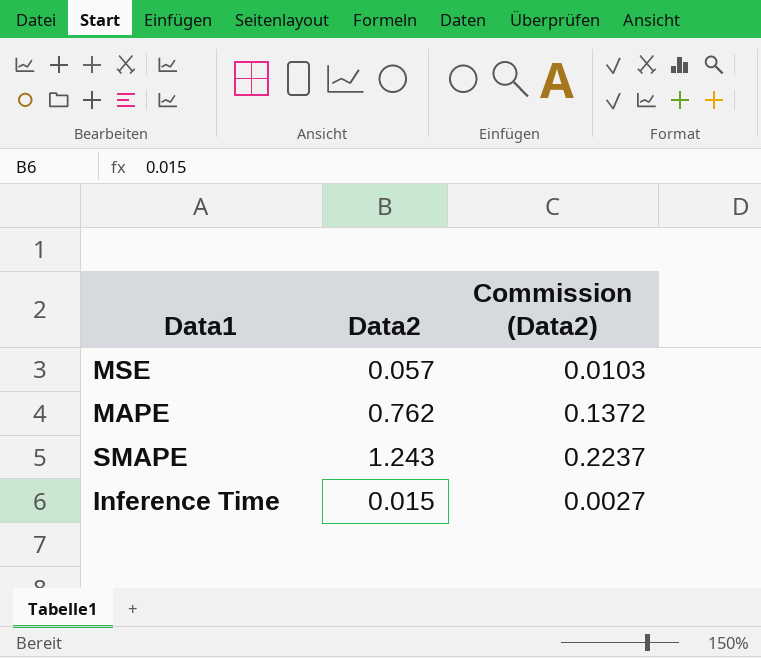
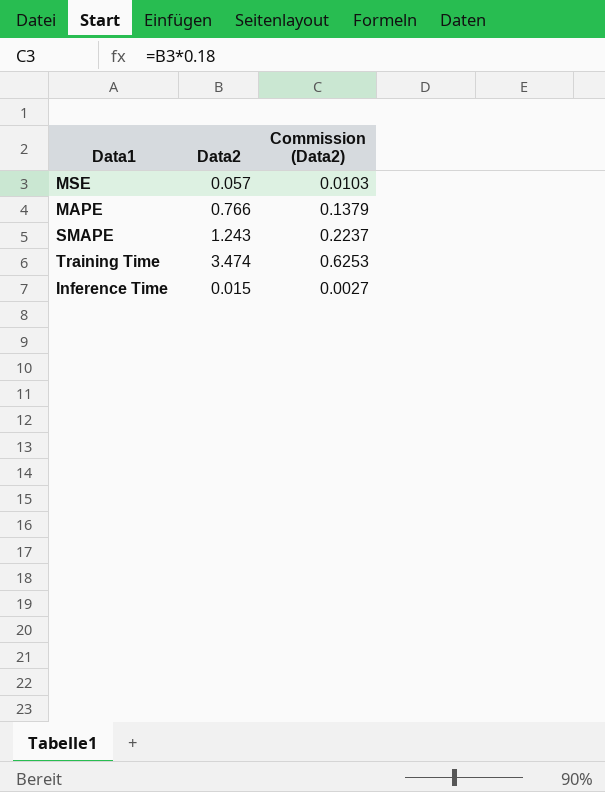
MAPE | Data2: 0.762 -> 0.766
MAPE | Commission (Data2): 0.1372 -> 0.1379
row Training Time: none -> 3.474 | 0.6253

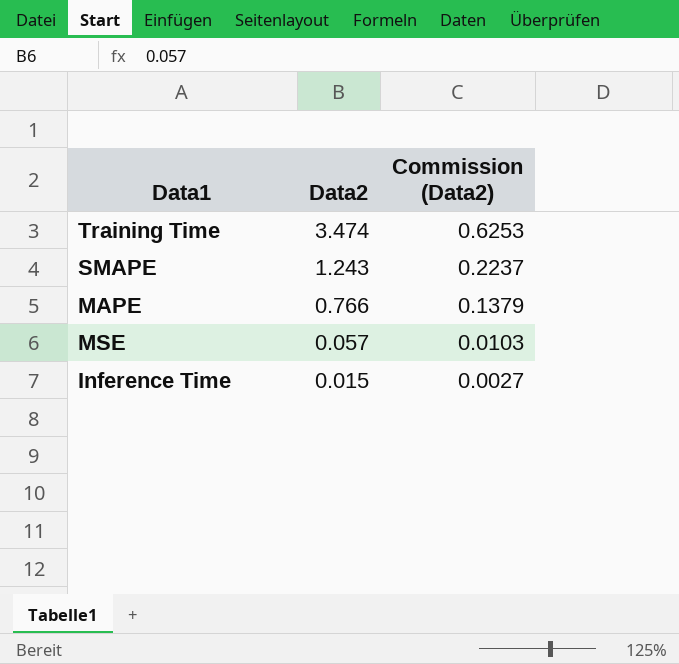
row order: none -> Data2 descending

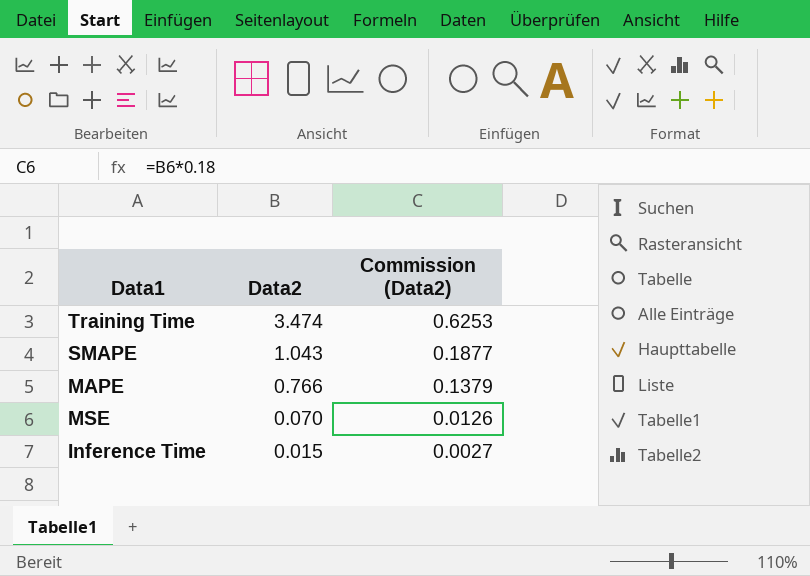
SMAPE | Data2: 1.243 -> 1.043
SMAPE | Commission (Data2): 0.2237 -> 0.1877
MSE | Data2: 0.057 -> 0.070
MSE | Commission (Data2): 0.0103 -> 0.0126

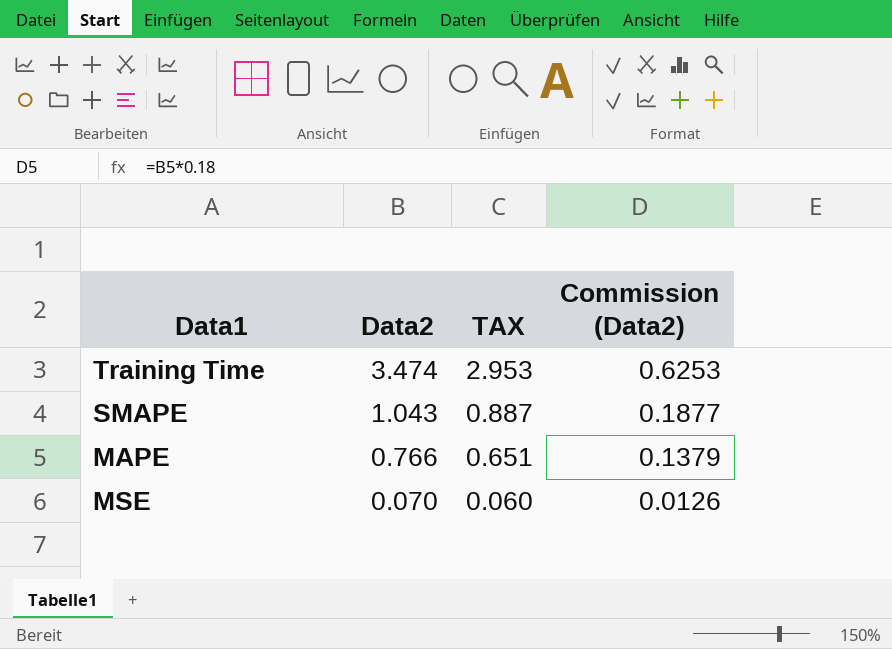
column TAX | formula: none -> [Data2] * 0.85
row Inference Time: 0.015 | 0.0027 -> none

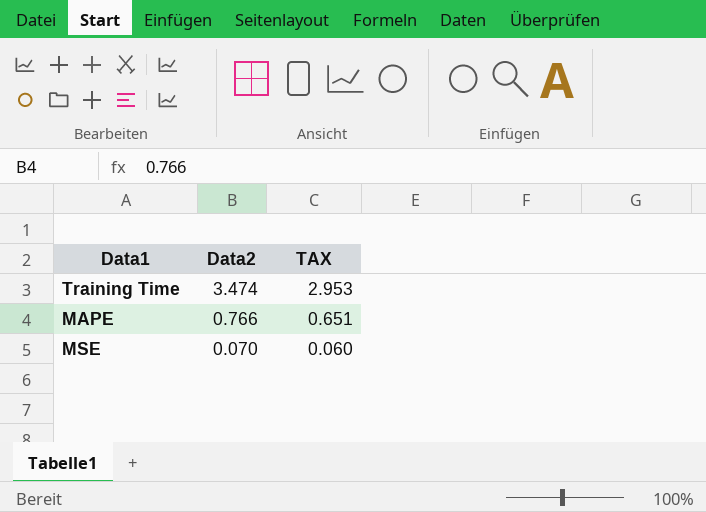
column Commission (Data2) | formula: [Data2] * 0.18 -> none
row SMAPE: 1.043 | 0.887 | 0.1877 -> none

